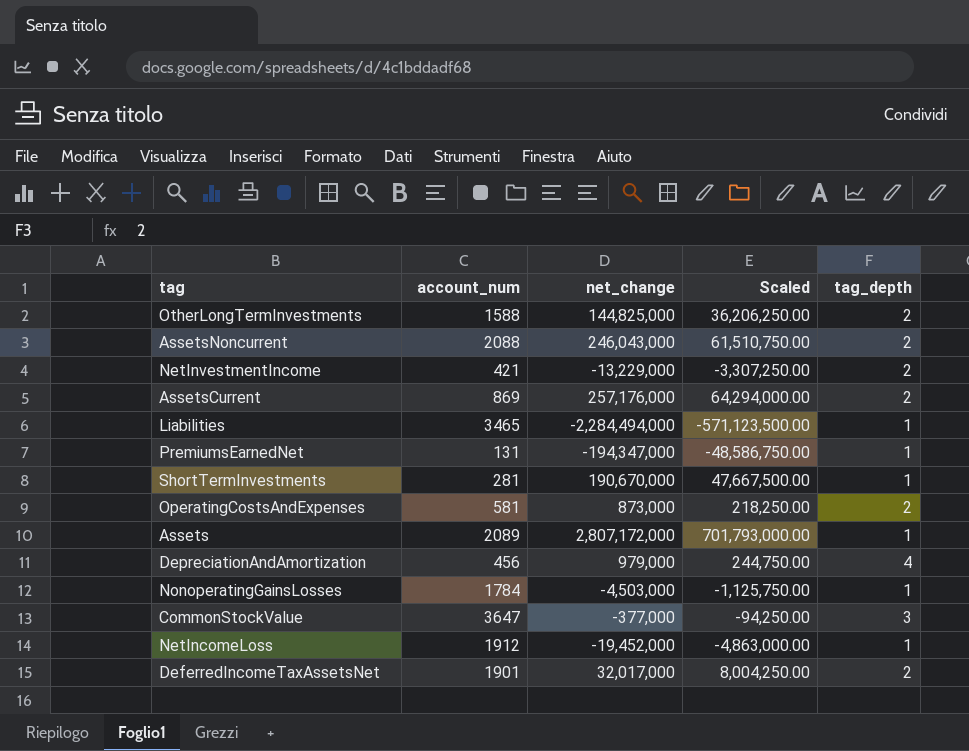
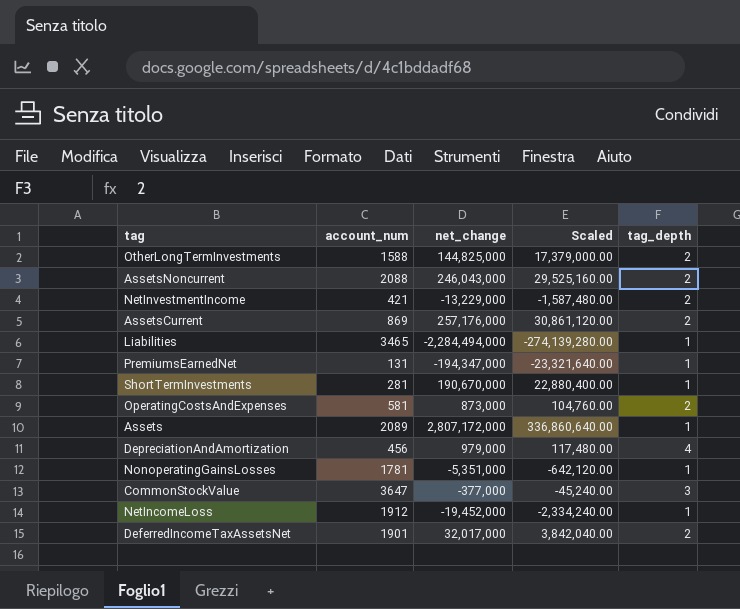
column Scaled | formula: [net_change] * 0.25 -> [net_change] * 0.12
NonoperatingGainsLosses | account_num: 1784 -> 1781
NonoperatingGainsLosses | net_change: -4,503,000 -> -5,351,000

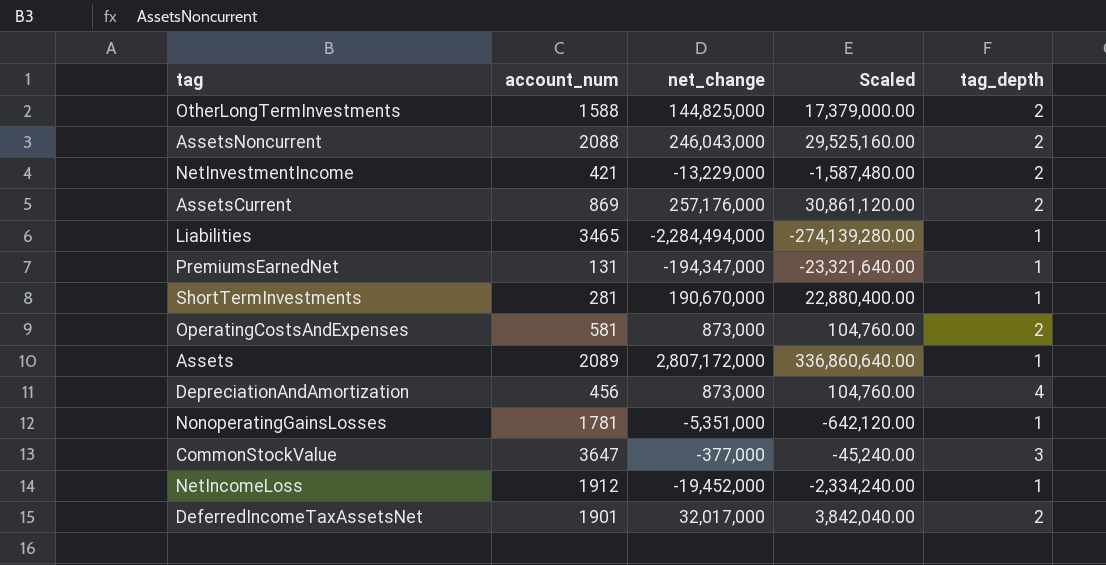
DepreciationAndAmortization | net_change: 979,000 -> 873,000
DepreciationAndAmortization | Scaled: 117,480.00 -> 104,760.00

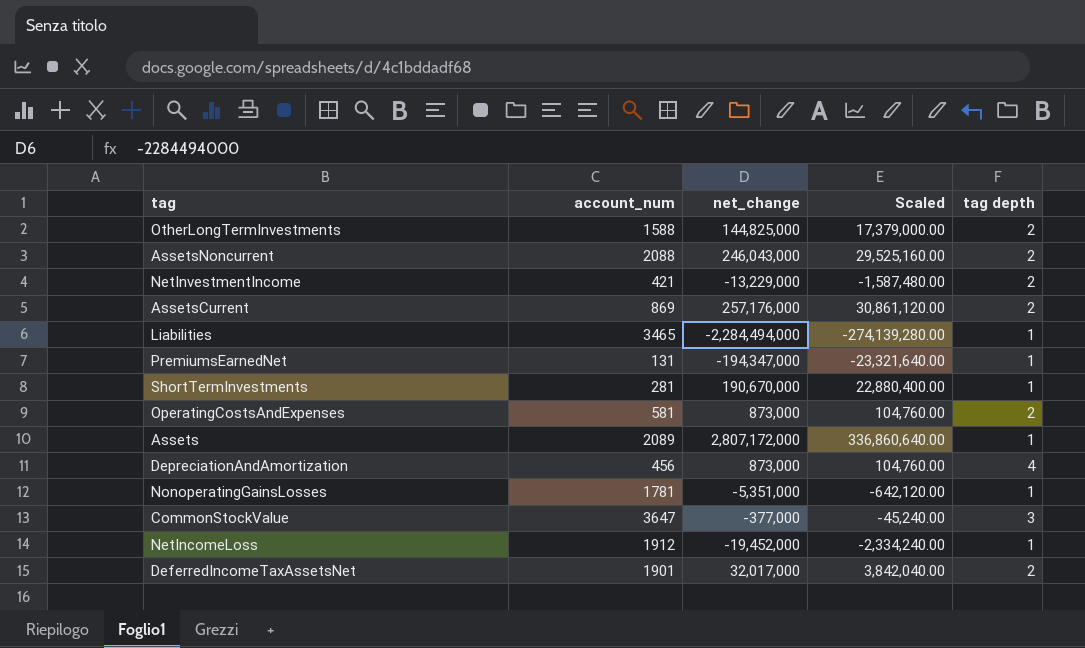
column name: tag_depth -> tag depth

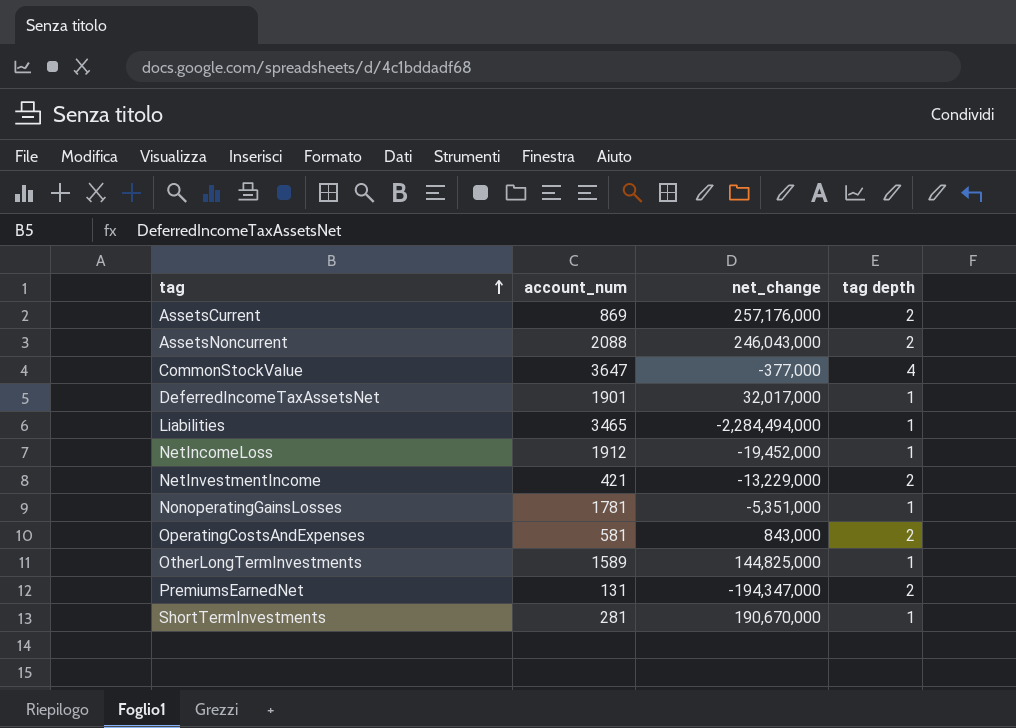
row order: none -> tag ascending
column Scaled | formula: [net_change] * 0.12 -> none
row Assets: 2089 | 2,807,172,000 | 336,860,640.00 | 1 -> none
row DepreciationAndAmortization: 456 | 873,000 | 104,760.00 | 4 -> none
CommonStockValue | tag depth: 3 -> 4
DeferredIncomeTaxAssetsNet | tag depth: 2 -> 1
OperatingCostsAndExpenses | net_change: 873,000 -> 843,000
OtherLongTermInvestments | account_num: 1588 -> 1589
OtherLongTermInvestments | tag depth: 2 -> 1
PremiumsEarnedNet | tag depth: 1 -> 2

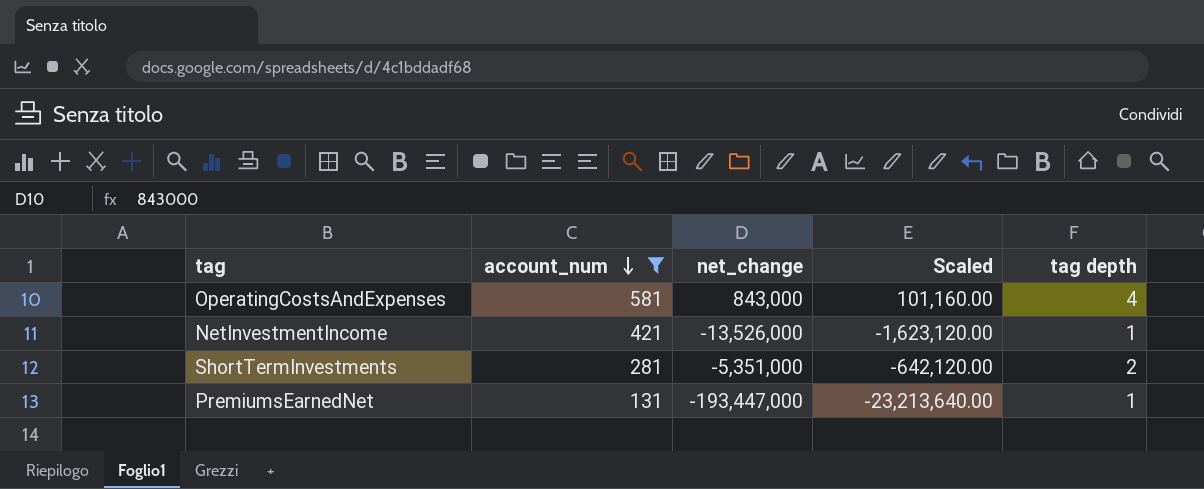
filter: none -> account_num <= 581
row order: tag ascending -> account_num descending
column Scaled | formula: none -> [net_change] * 0.12
OperatingCostsAndExpenses | tag depth: 2 -> 4
NetInvestmentIncome | net_change: -13,229,000 -> -13,526,000
NetInvestmentIncome | tag depth: 2 -> 1
ShortTermInvestments | net_change: 190,670,000 -> -5,351,000
ShortTermInvestments | tag depth: 1 -> 2
PremiumsEarnedNet | net_change: -194,347,000 -> -193,447,000
PremiumsEarnedNet | tag depth: 2 -> 1

